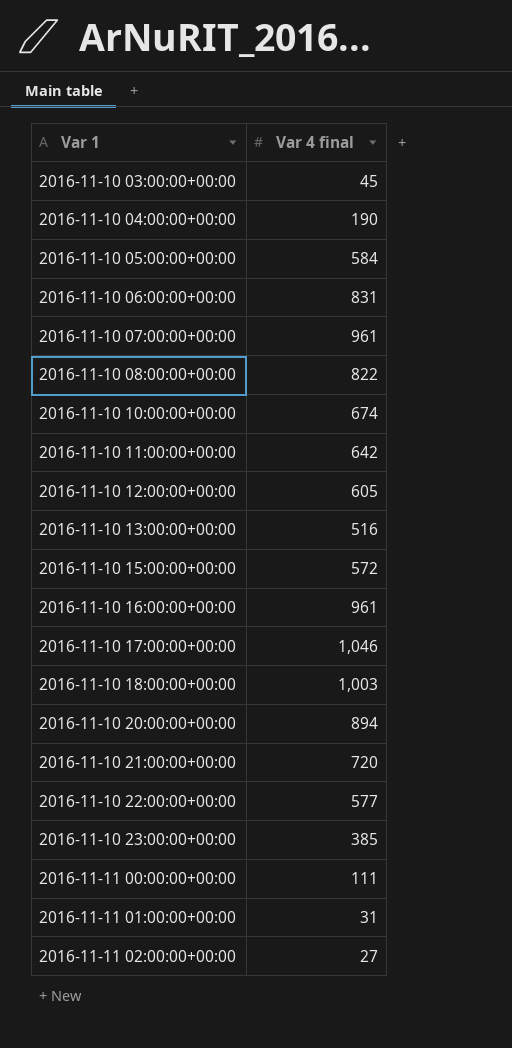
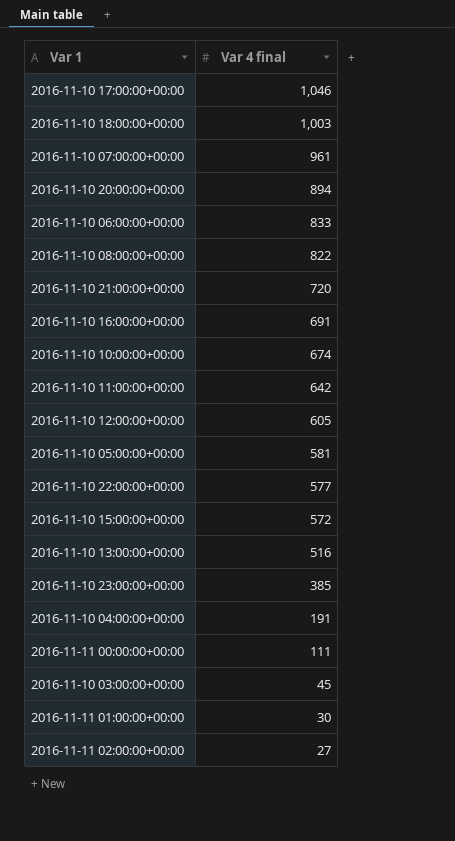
row order: Var 1 ascending -> Var 4 final descending
2016-11-10 06:00:00+00:00 | Var 4 final: 831 -> 833
2016-11-10 16:00:00+00:00 | Var 4 final: 961 -> 691
2016-11-10 05:00:00+00:00 | Var 4 final: 584 -> 581
2016-11-10 04:00:00+00:00 | Var 4 final: 190 -> 191
2016-11-11 01:00:00+00:00 | Var 4 final: 31 -> 30

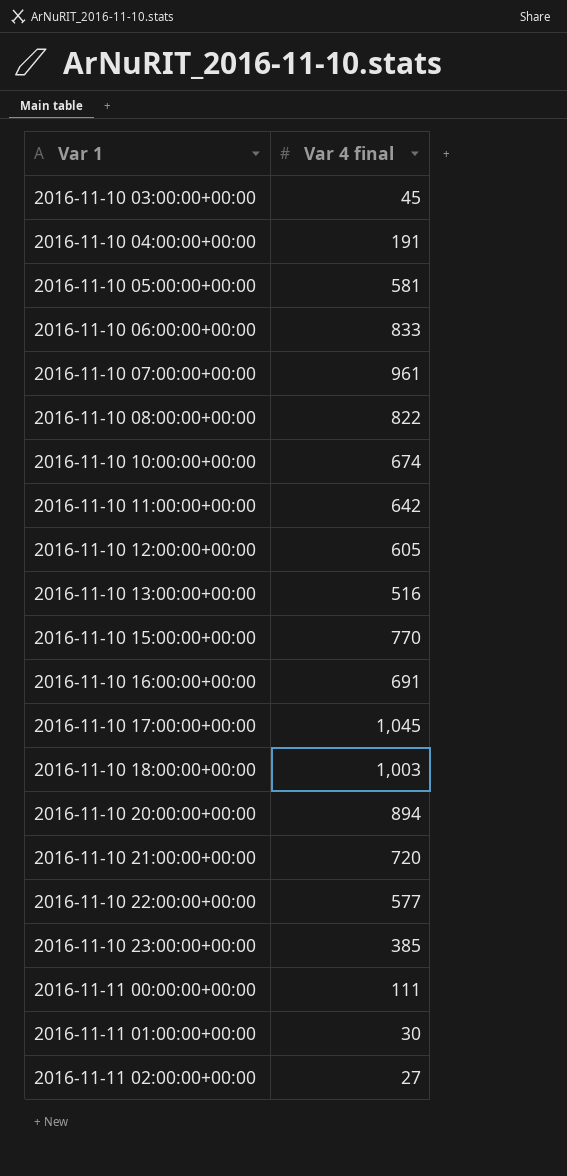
row order: Var 4 final descending -> Var 1 ascending
2016-11-10 15:00:00+00:00 | Var 4 final: 572 -> 770
2016-11-10 17:00:00+00:00 | Var 4 final: 1,046 -> 1,045

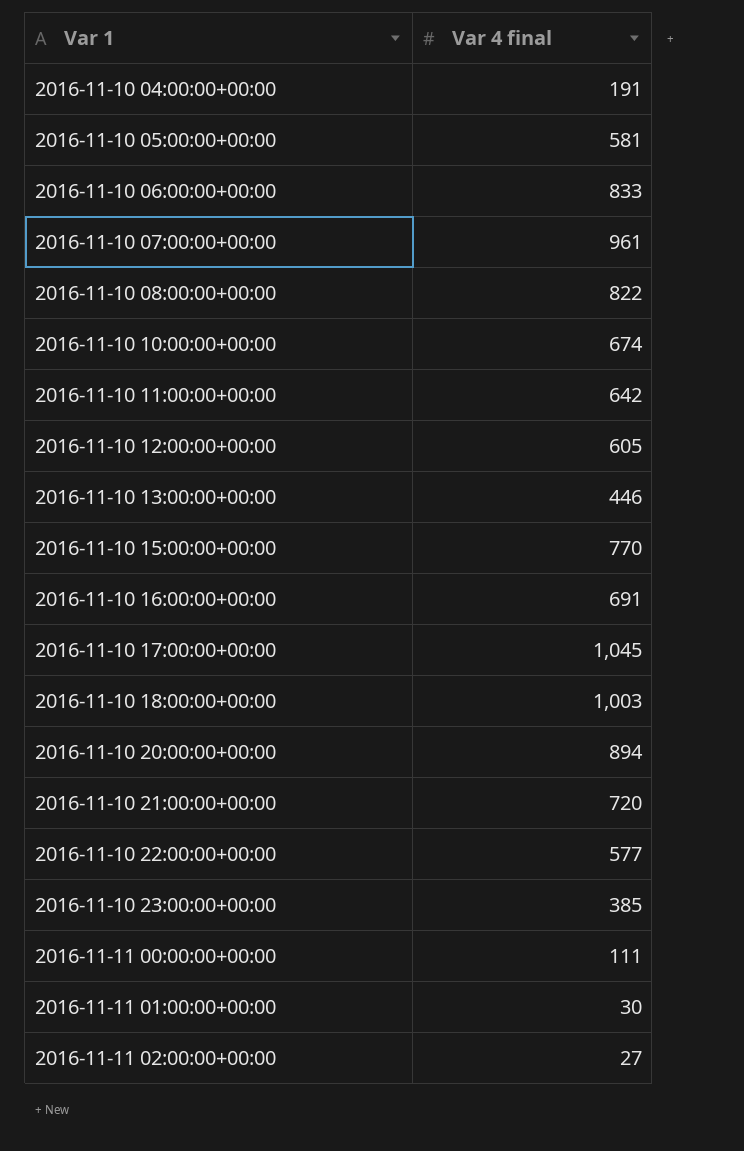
row 2016-11-10 03:00:00+00:00: 45 -> none
2016-11-10 13:00:00+00:00 | Var 4 final: 516 -> 446

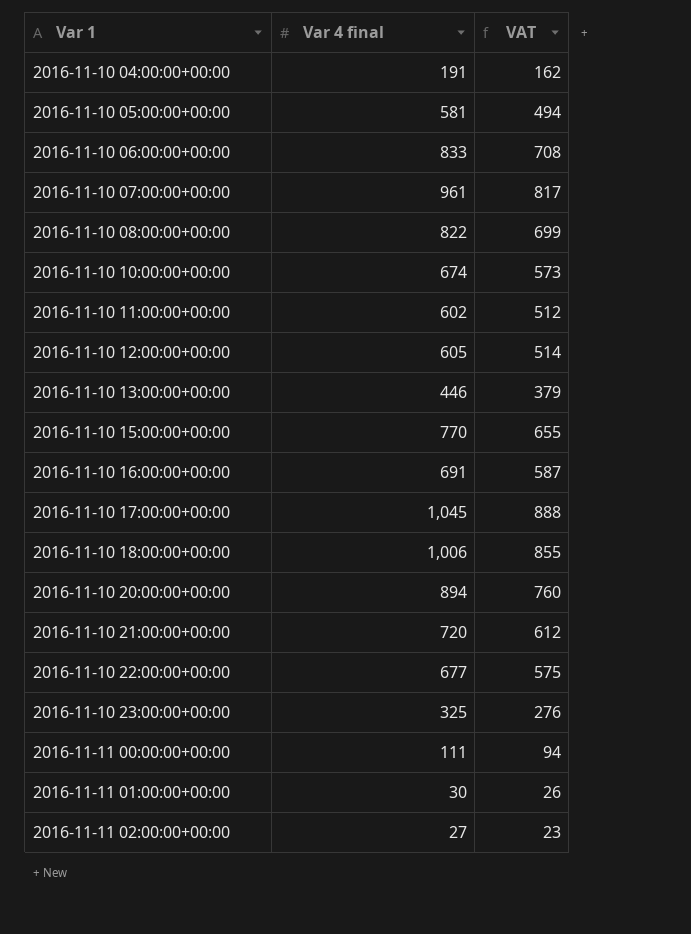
column VAT | formula: none -> [Var 4 final] * 0.85
2016-11-10 11:00:00+00:00 | Var 4 final: 642 -> 602
2016-11-10 18:00:00+00:00 | Var 4 final: 1,003 -> 1,006
2016-11-10 22:00:00+00:00 | Var 4 final: 577 -> 677
2016-11-10 23:00:00+00:00 | Var 4 final: 385 -> 325

